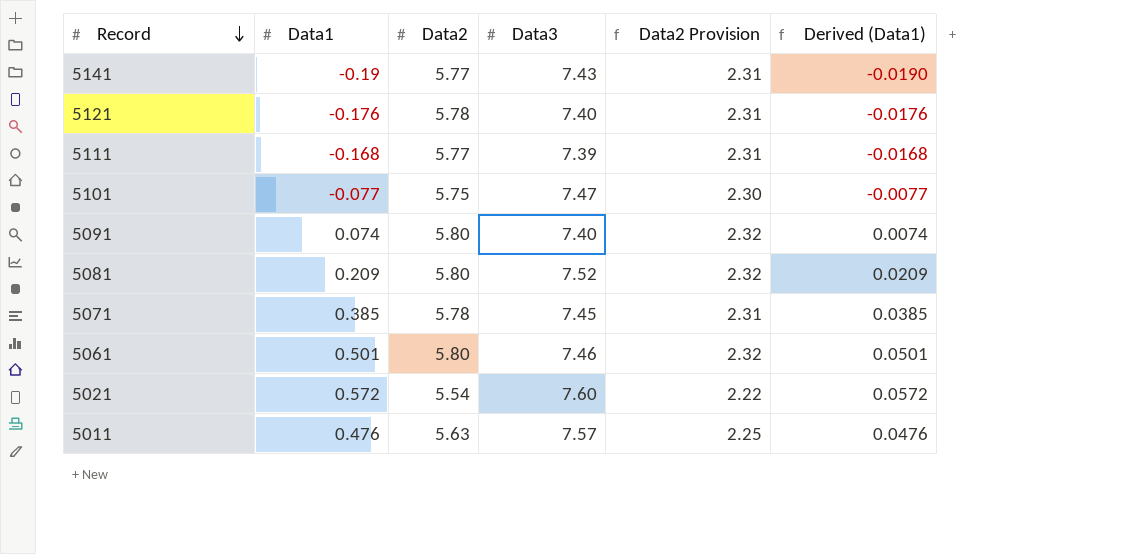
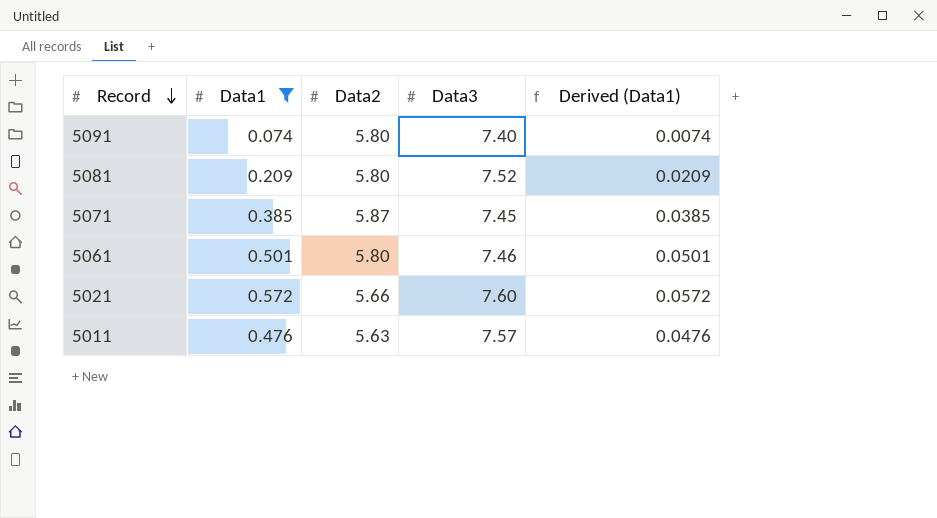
filter: none -> Data1 >= 0.074
column Data2 Provision | formula: [Data2] * 0.4 -> none
5071 | Data2: 5.78 -> 5.87
5021 | Data2: 5.54 -> 5.66

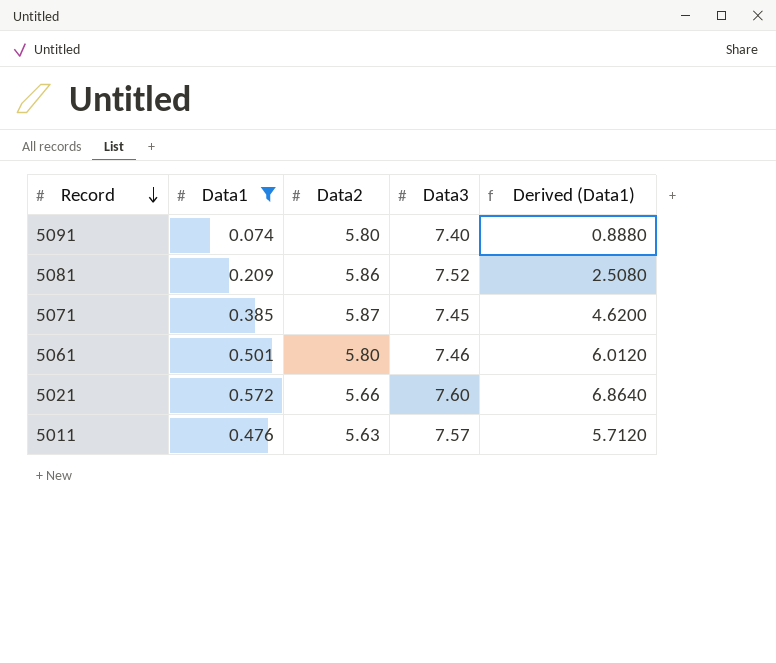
column Derived (Data1) | formula: [Data1] * 0.1 -> [Data1] * 12
5081 | Data2: 5.80 -> 5.86

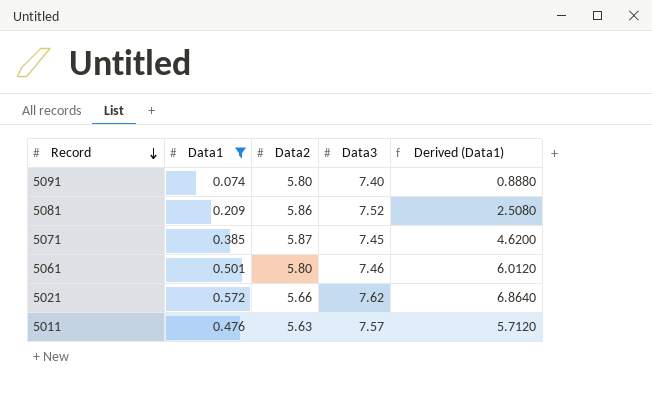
5021 | Data3: 7.60 -> 7.62

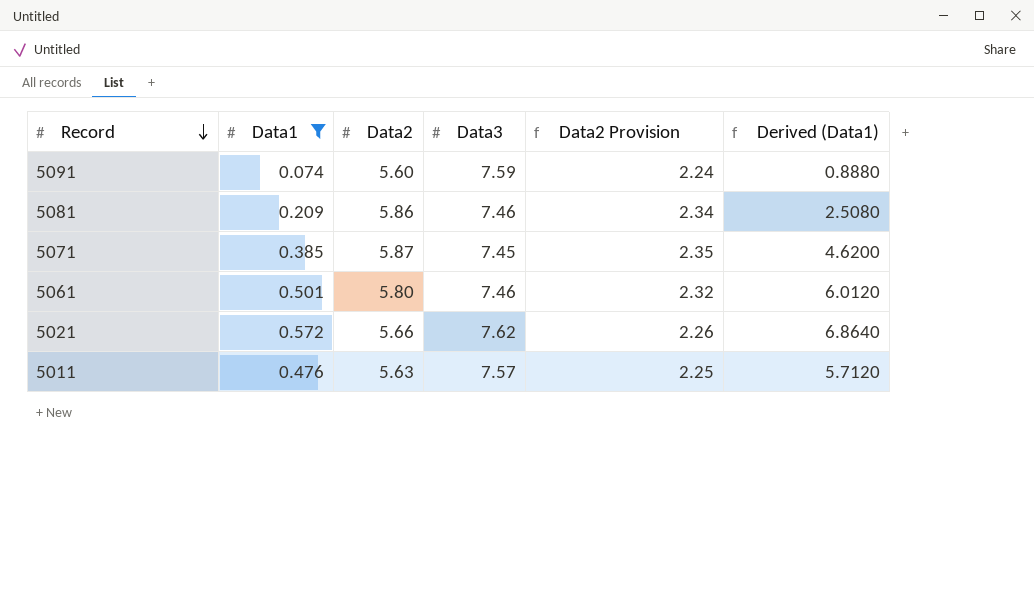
column Data2 Provision | formula: none -> [Data2] * 0.4
5091 | Data2: 5.80 -> 5.60
5091 | Data3: 7.40 -> 7.59
5081 | Data3: 7.52 -> 7.46

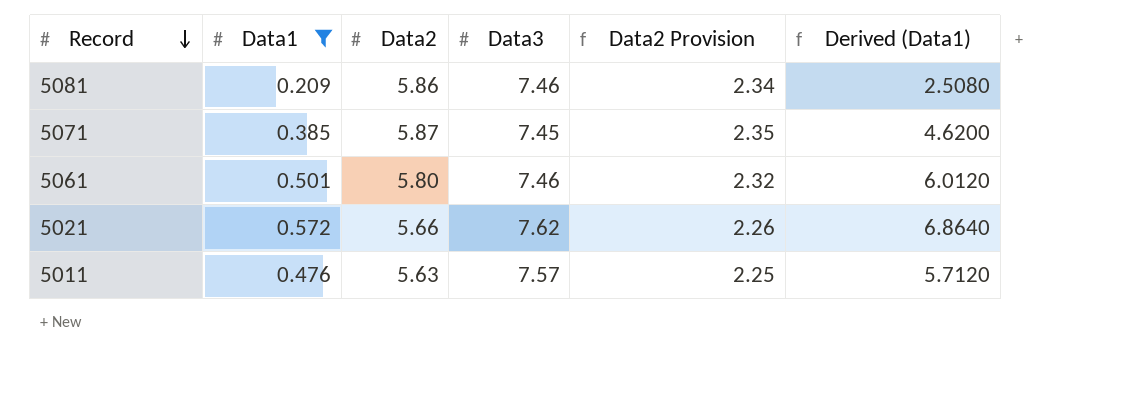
row 5091: 0.074 | 5.60 | 7.59 | 2.24 | 0.8880 -> none

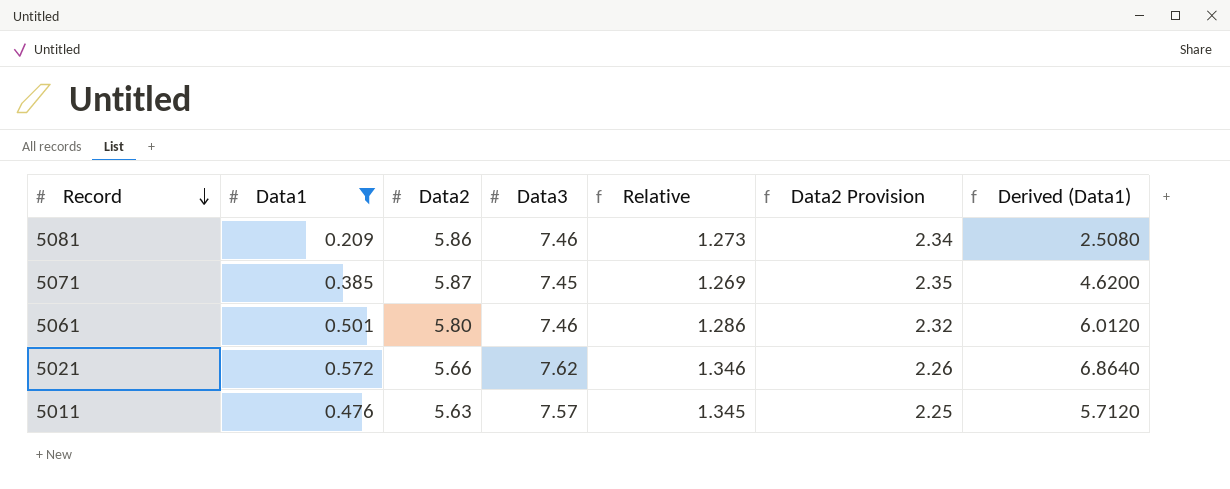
column Relative | formula: none -> [Data3] / [Data2]

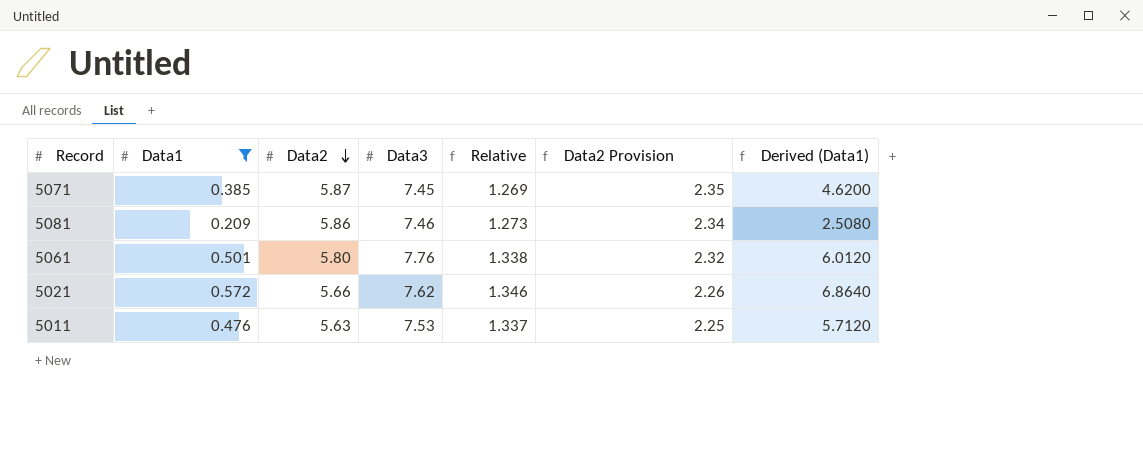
row order: Record descending -> Data2 descending
5061 | Data3: 7.46 -> 7.76
5061 | Relative: 1.286 -> 1.338
5011 | Data3: 7.57 -> 7.53
5011 | Relative: 1.345 -> 1.337

